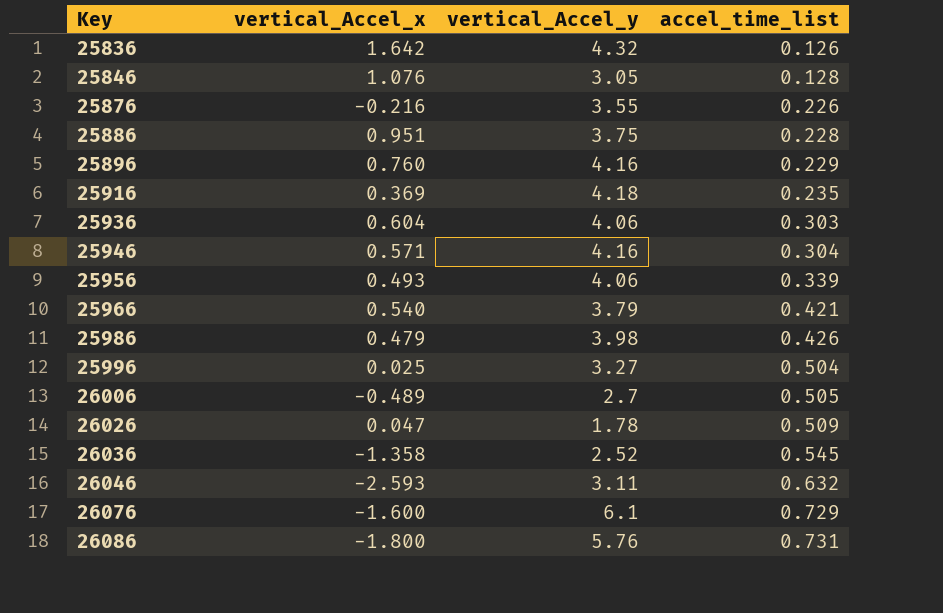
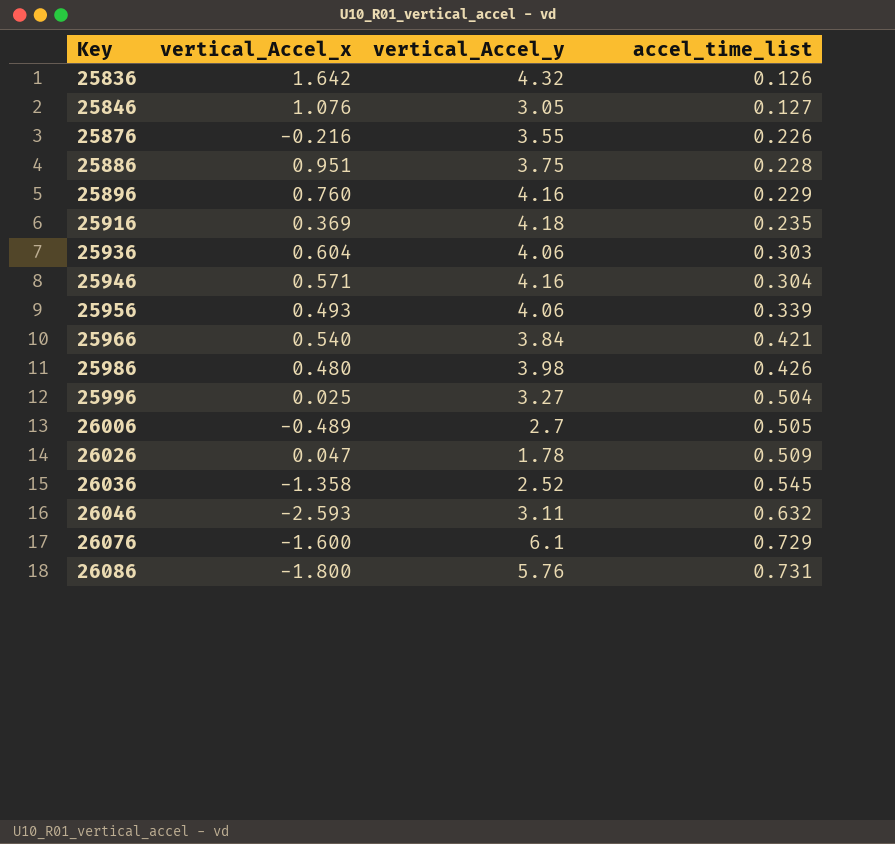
25846 | accel_time_list: 0.128 -> 0.127
25966 | vertical_Accel_y: 3.79 -> 3.84
25986 | vertical_Accel_x: 0.479 -> 0.480

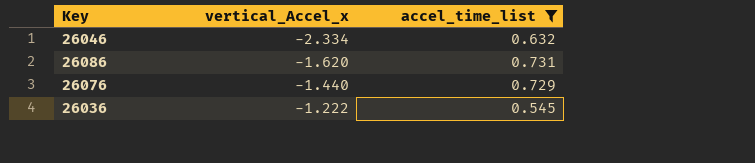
filter: none -> accel_time_list >= 0.545
row order: Key ascending -> vertical_Accel_x ascending
column vertical_Accel_y | position: 3 -> none
26046 | vertical_Accel_x: -2.593 -> -2.334
26086 | vertical_Accel_x: -1.800 -> -1.620
26076 | vertical_Accel_x: -1.600 -> -1.440
26036 | vertical_Accel_x: -1.358 -> -1.222

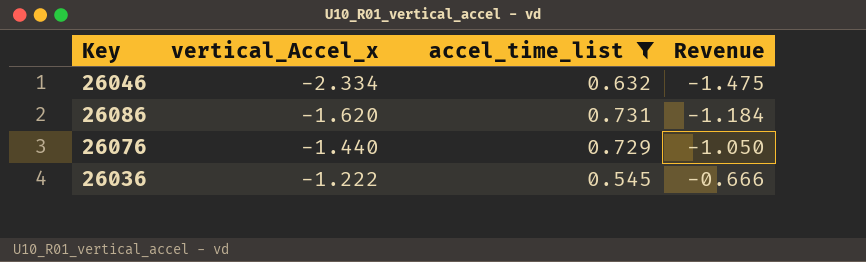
column Revenue | formula: none -> [vertical_Accel_x] * [accel_time_list]

